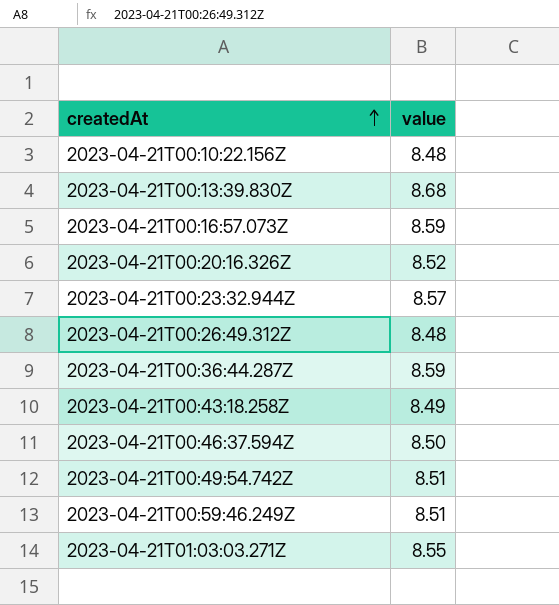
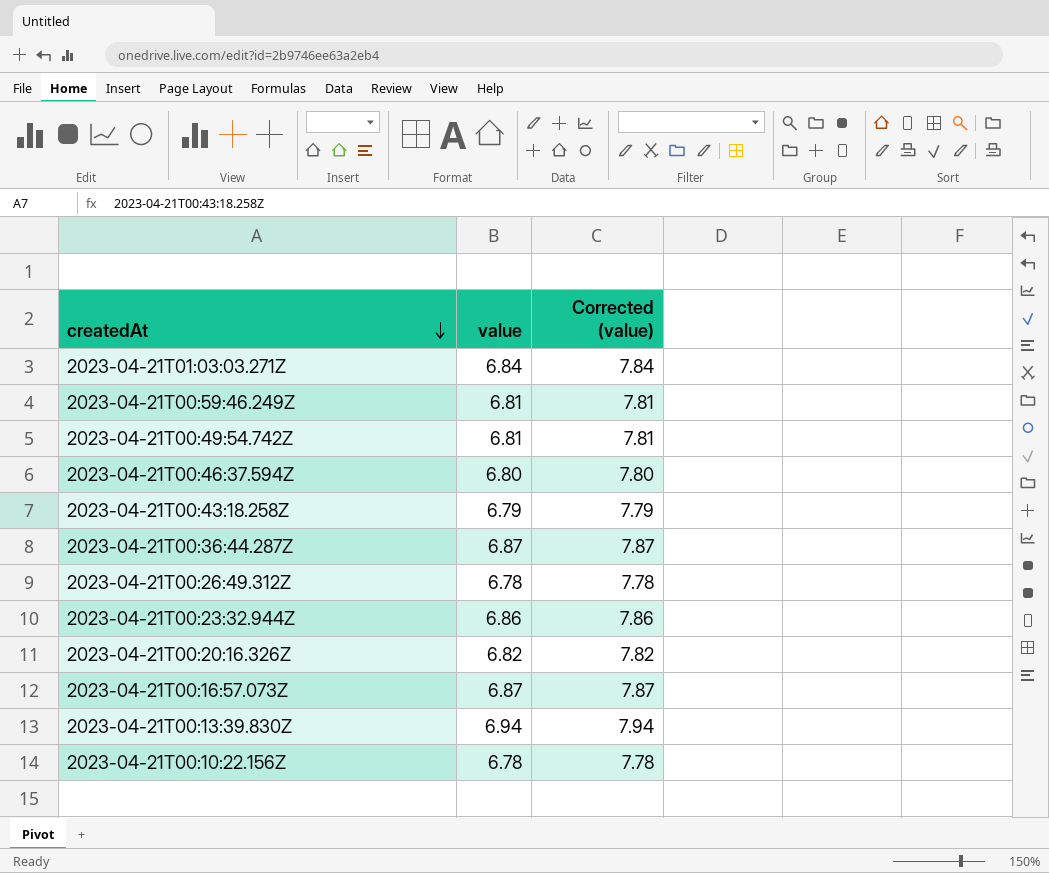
row order: createdAt ascending -> createdAt descending
column Corrected (value) | formula: none -> [value] + 1
2023-04-21T01:03:03.271Z | value: 8.55 -> 6.84
2023-04-21T00:59:46.249Z | value: 8.51 -> 6.81
2023-04-21T00:49:54.742Z | value: 8.51 -> 6.81
2023-04-21T00:46:37.594Z | value: 8.50 -> 6.80
2023-04-21T00:43:18.258Z | value: 8.49 -> 6.79
2023-04-21T00:36:44.287Z | value: 8.59 -> 6.87
2023-04-21T00:26:49.312Z | value: 8.48 -> 6.78
2023-04-21T00:23:32.944Z | value: 8.57 -> 6.86
2023-04-21T00:20:16.326Z | value: 8.52 -> 6.82
2023-04-21T00:16:57.073Z | value: 8.59 -> 6.87
2023-04-21T00:13:39.830Z | value: 8.68 -> 6.94
2023-04-21T00:10:22.156Z | value: 8.48 -> 6.78

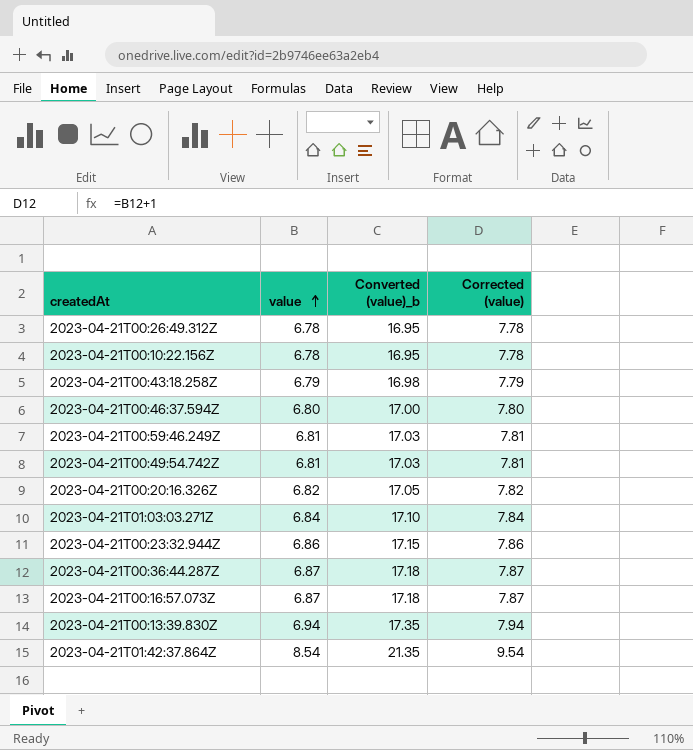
row order: createdAt descending -> value ascending
column Converted (value)_b | formula: none -> [value] * 2.5
row 2023-04-21T01:42:37.864Z: none -> 8.54 | 21.35 | 9.54

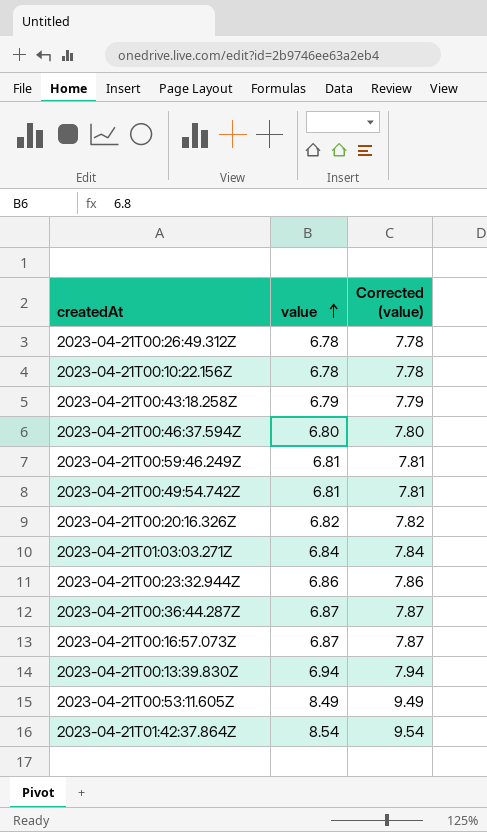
column Converted (value)_b | formula: [value] * 2.5 -> none
row 2023-04-21T00:53:11.605Z: none -> 8.49 | 9.49

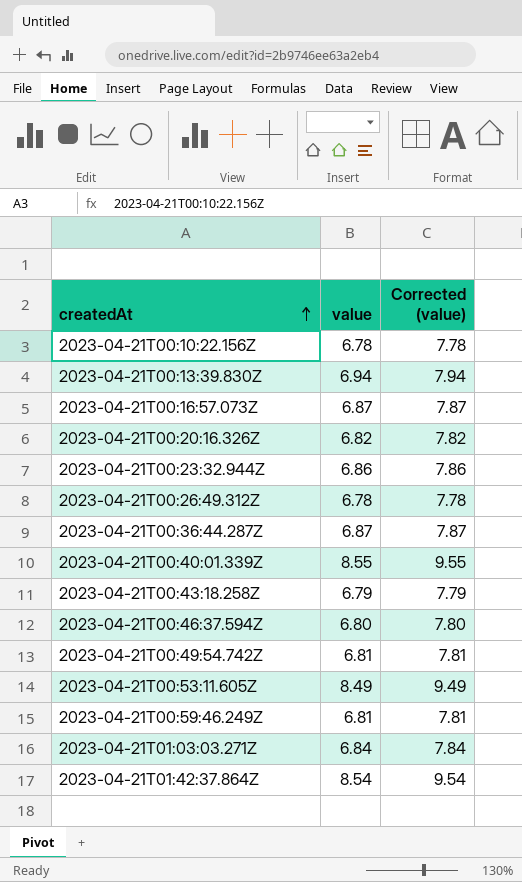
row order: value ascending -> createdAt ascending
row 2023-04-21T00:40:01.339Z: none -> 8.55 | 9.55

